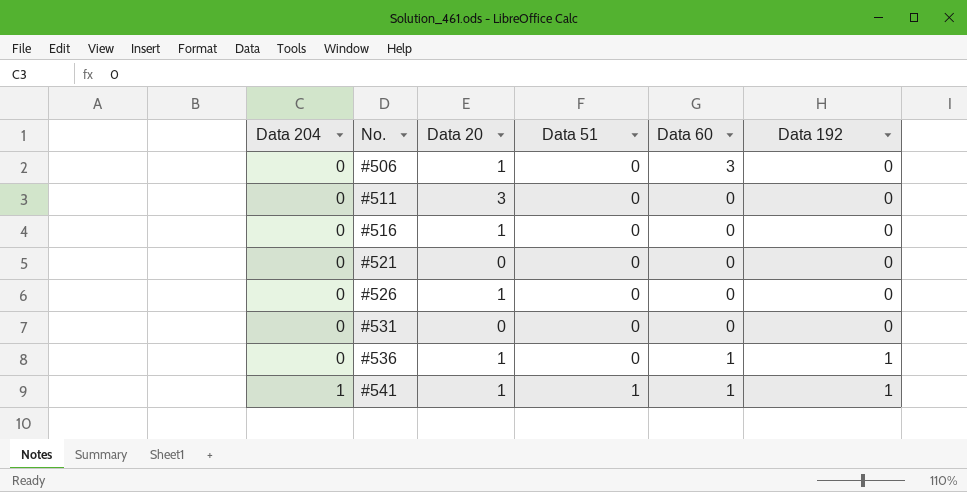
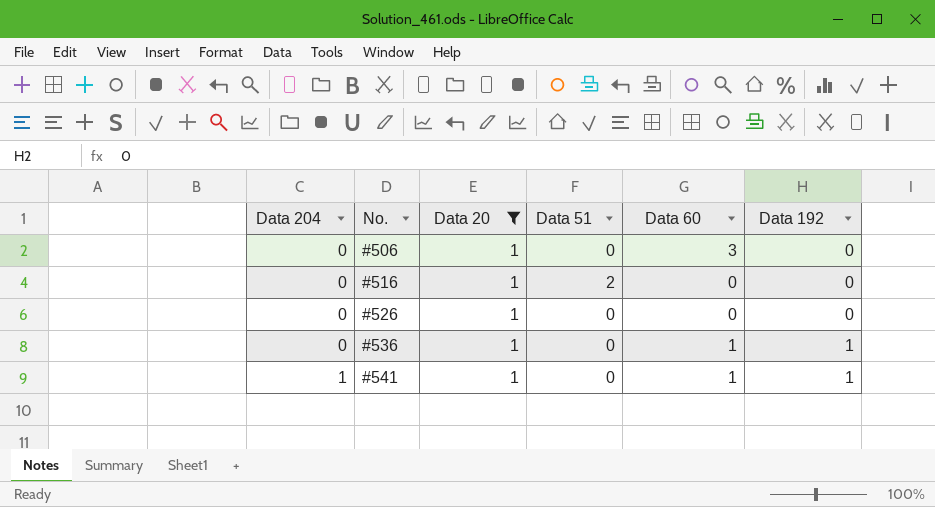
filter: none -> Data 20 = 1
#516 | Data 51: 0 -> 2
#541 | Data 51: 1 -> 0

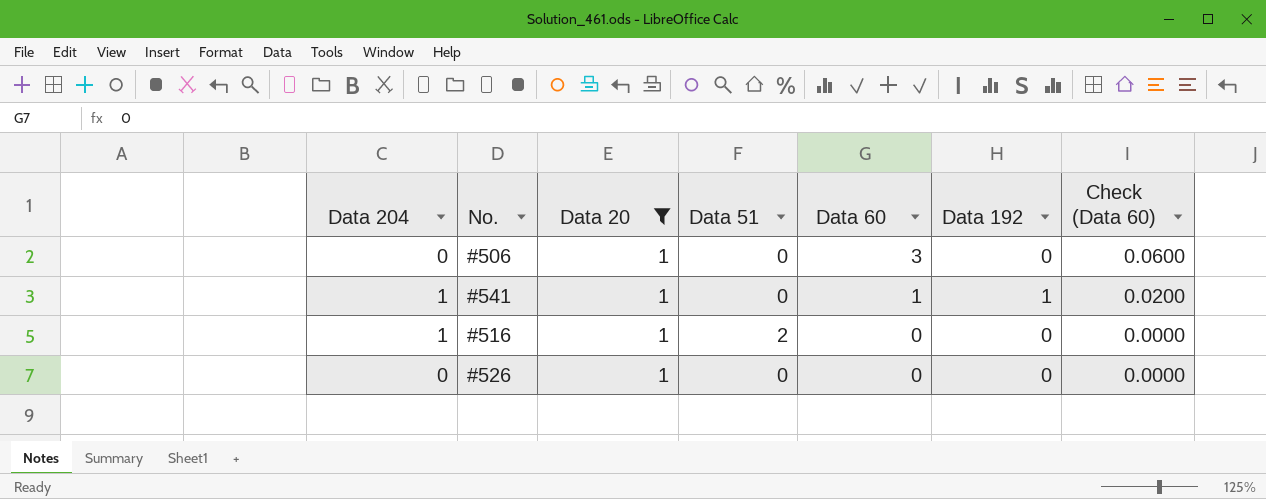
row order: Data 204 ascending -> Data 60 descending
column Check (Data 60) | formula: none -> [Data 60] * 0.02
row #536: 0 | 1 | 0 | 1 | 1 -> none
#516 | Data 204: 0 -> 1

